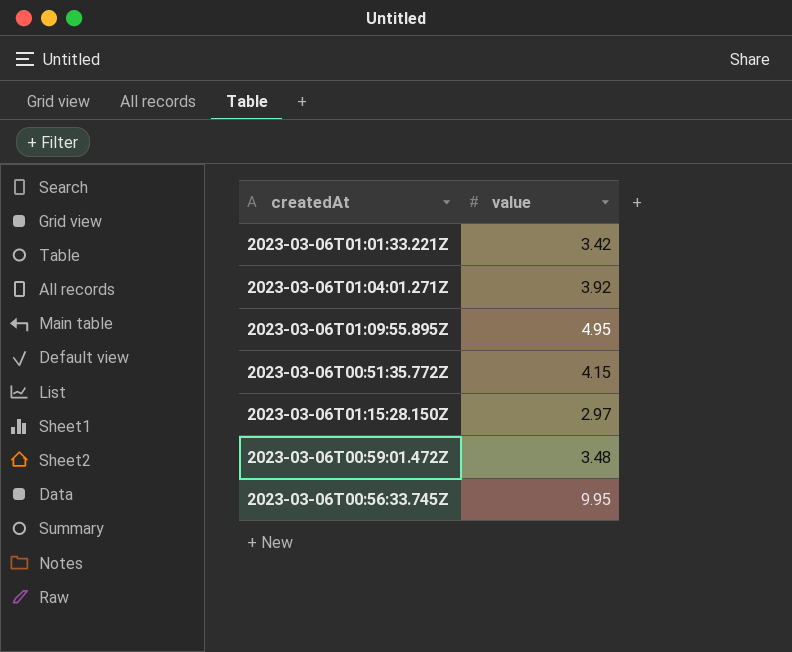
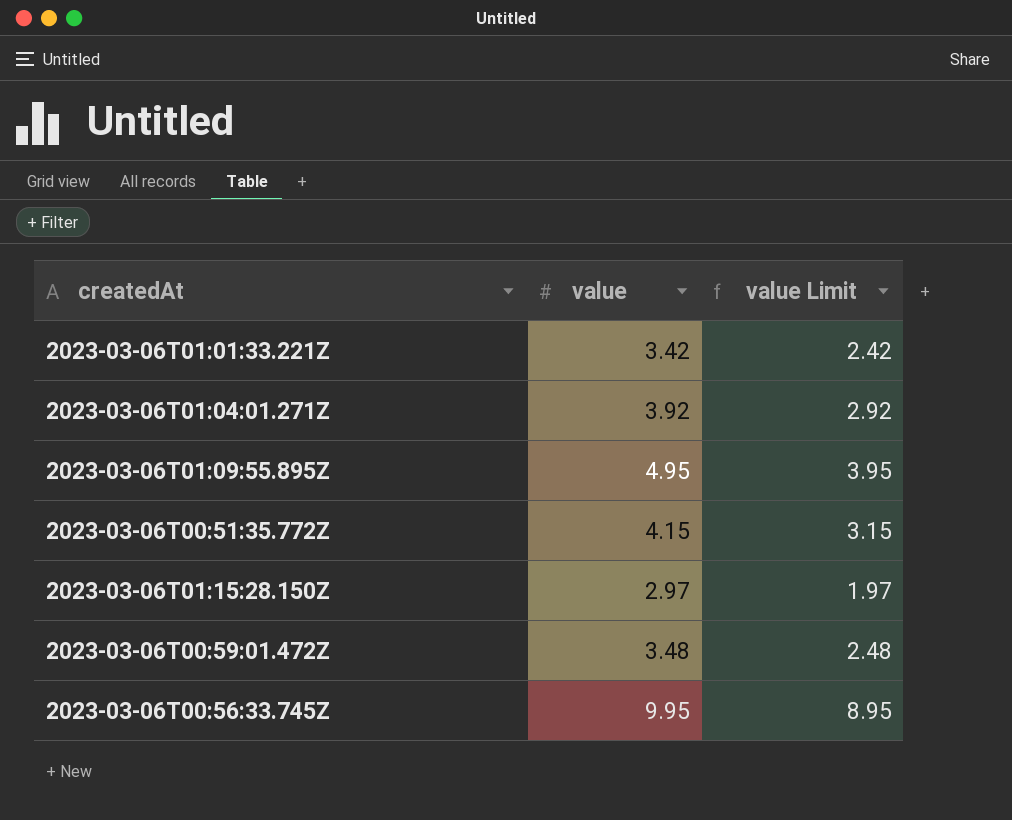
column value Limit | formula: none -> [value] - 1

